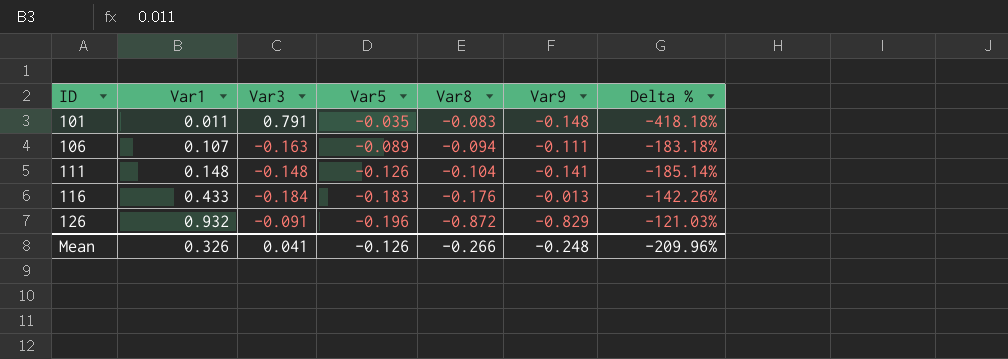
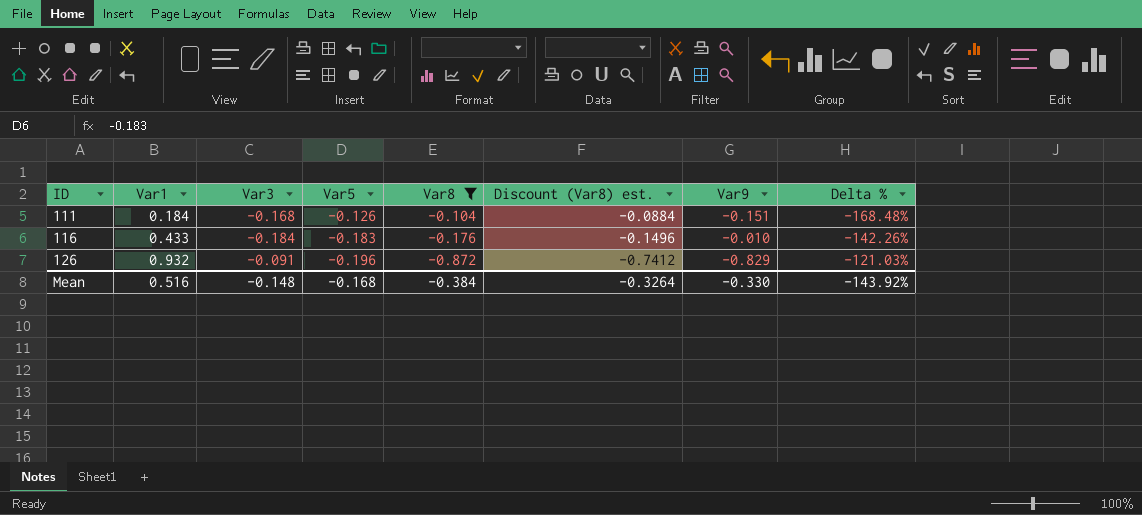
filter: none -> Var8 <= -0.104
column Discount (Var8) est. | formula: none -> [Var8] * 0.85
111 | Var1: 0.148 -> 0.184
111 | Var3: -0.148 -> -0.168
111 | Var9: -0.141 -> -0.151
111 | Delta %: -185.14% -> -168.48%
116 | Var9: -0.013 -> -0.010
Mean | Var1: 0.326 -> 0.516
Mean | Var3: 0.041 -> -0.148
Mean | Var5: -0.126 -> -0.168
Mean | Var8: -0.266 -> -0.384
Mean | Var9: -0.248 -> -0.330
Mean | Delta %: -209.96% -> -143.92%

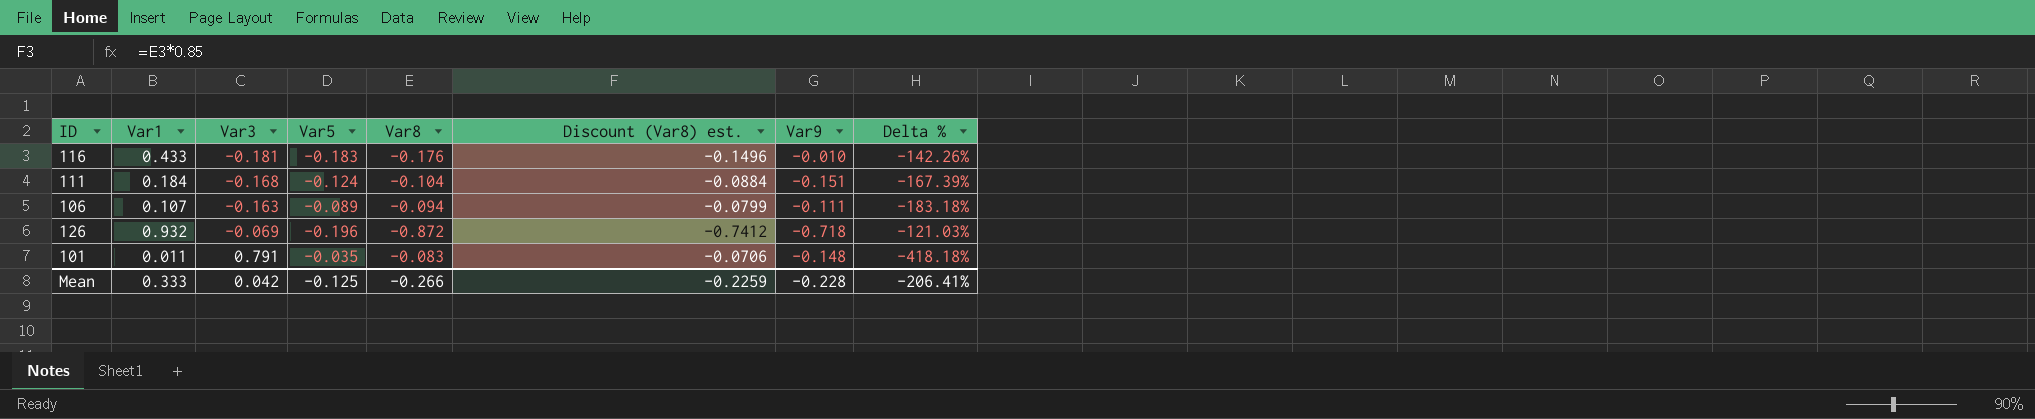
filter: Var8 <= -0.104 -> none
row order: ID ascending -> Var3 ascending
116 | Var3: -0.184 -> -0.181
111 | Var5: -0.126 -> -0.124
111 | Delta %: -168.48% -> -167.39%
126 | Var3: -0.091 -> -0.069
126 | Var9: -0.829 -> -0.718
Mean | Var1: 0.516 -> 0.333
Mean | Var3: -0.148 -> 0.042
Mean | Var5: -0.168 -> -0.125
Mean | Var8: -0.384 -> -0.266
Mean | Discount (Var8) est.: -0.3264 -> -0.2259
Mean | Var9: -0.330 -> -0.228
Mean | Delta %: -143.92% -> -206.41%

